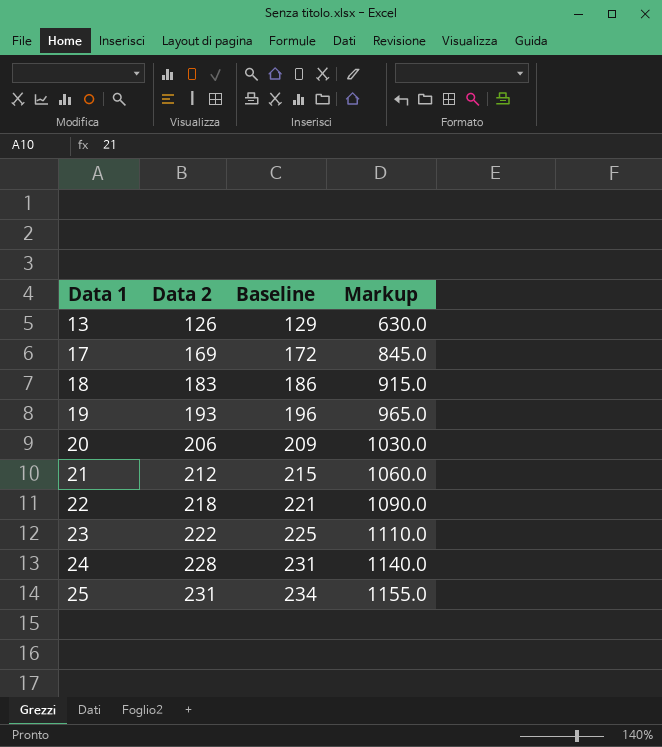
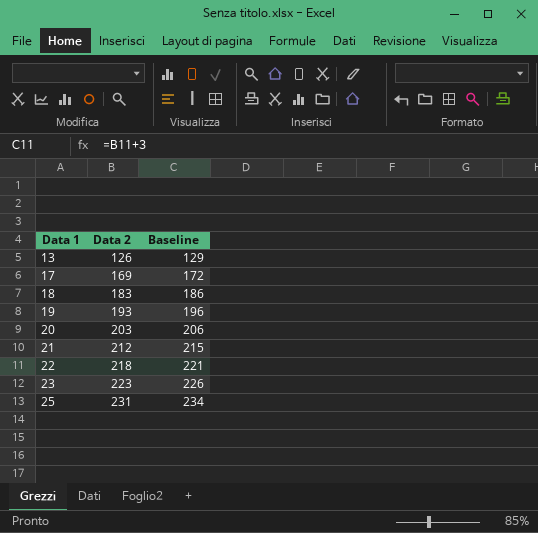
column Markup | formula: [Data 2] * 5 -> none
row 24: 228 | 231 | 1140.0 -> none
20 | Data 2: 206 -> 203
20 | Baseline: 209 -> 206
23 | Data 2: 222 -> 223
23 | Baseline: 225 -> 226

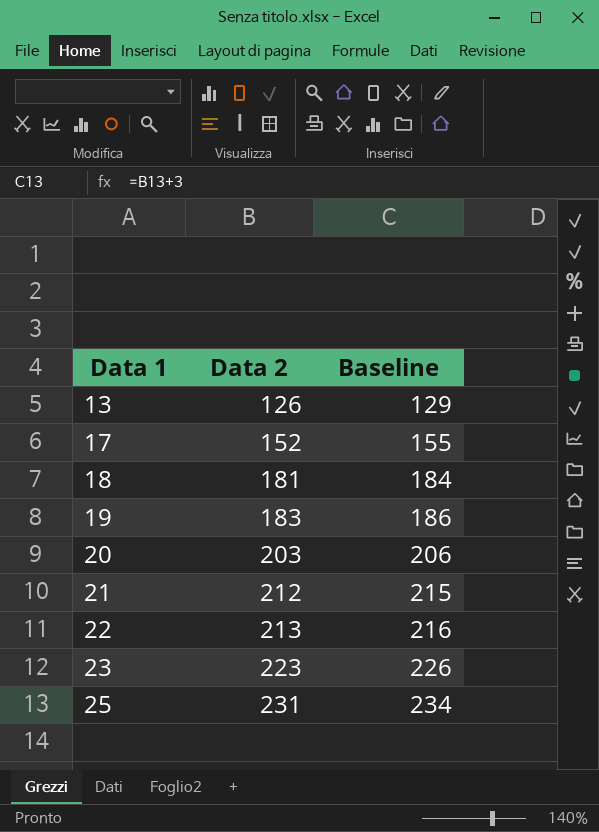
17 | Data 2: 169 -> 152
17 | Baseline: 172 -> 155
18 | Data 2: 183 -> 181
18 | Baseline: 186 -> 184
19 | Data 2: 193 -> 183
19 | Baseline: 196 -> 186
22 | Data 2: 218 -> 213
22 | Baseline: 221 -> 216

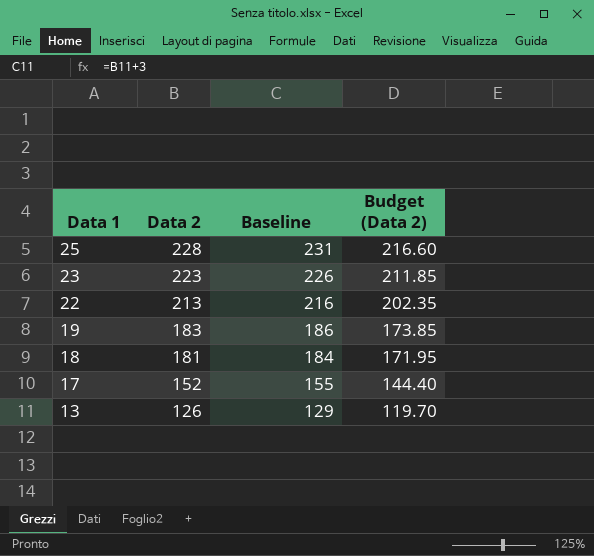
row order: Data 1 ascending -> Data 1 descending
column Budget (Data 2) | formula: none -> [Data 2] * 0.95
row 20: 203 | 206 -> none
row 21: 212 | 215 -> none
25 | Data 2: 231 -> 228
25 | Baseline: 234 -> 231

